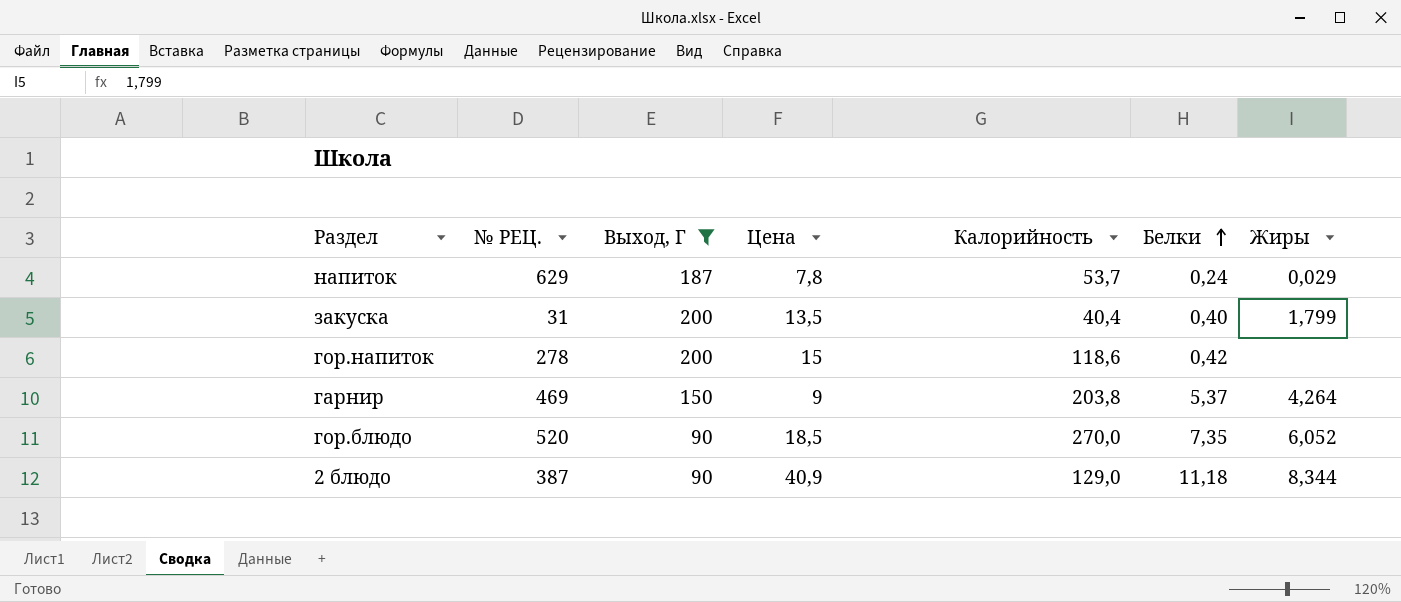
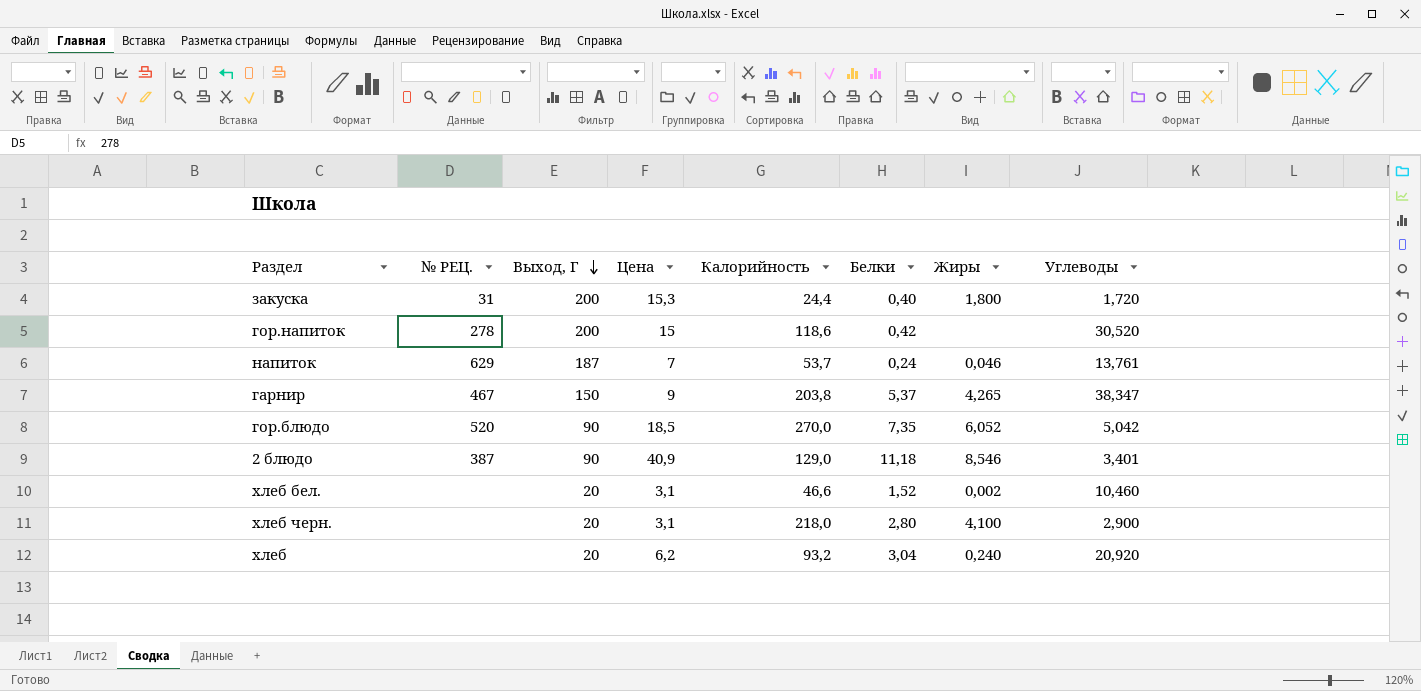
filter: Выход, Г != 20 -> none
row order: Белки ascending -> Выход, Г descending
column Углеводы | position: none -> 8
закуска | Цена: 13,5 -> 15,3
закуска | Калорийность: 40,4 -> 24,4
закуска | Жиры: 1,799 -> 1,800
напиток | Цена: 7,8 -> 7
напиток | Жиры: 0,029 -> 0,046
гарнир | № РЕЦ.: 469 -> 467
гарнир | Жиры: 4,264 -> 4,265
2 блюдо | Жиры: 8,344 -> 8,546

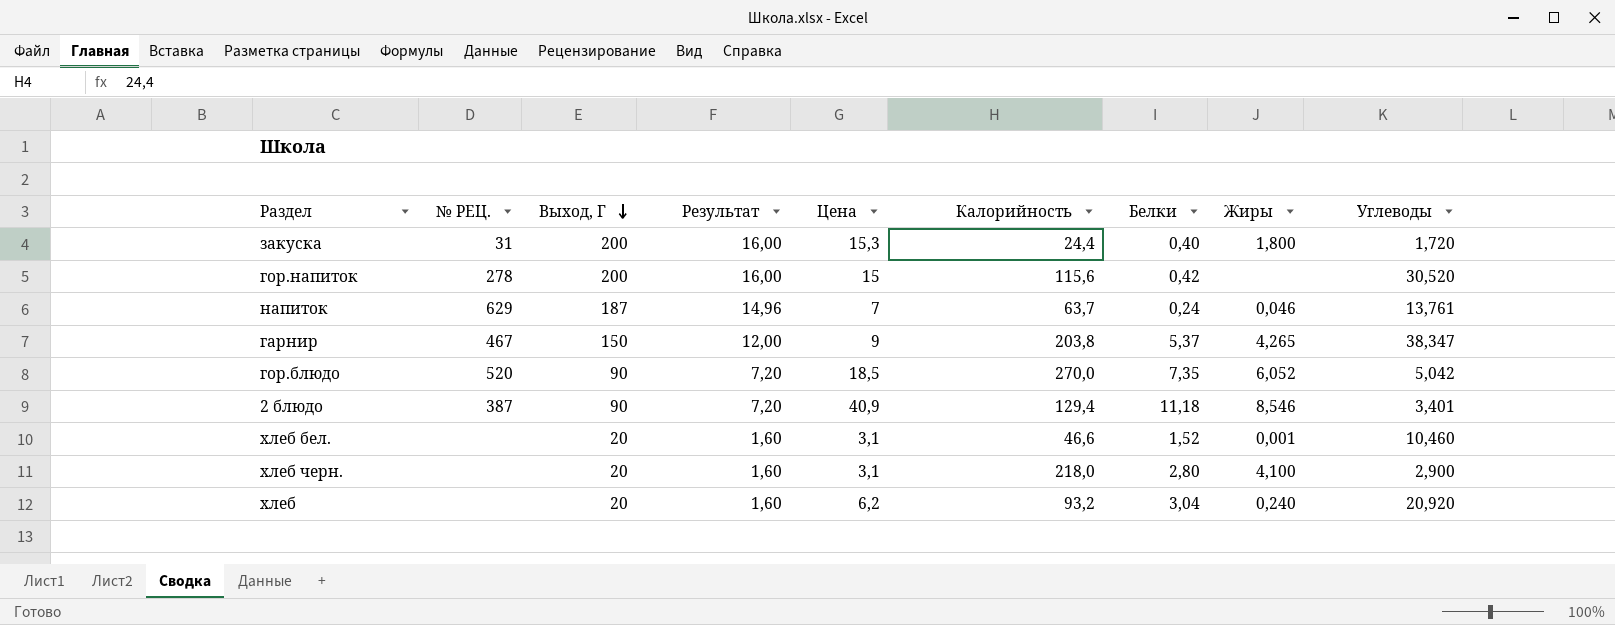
column Результат | formula: none -> [Выход, Г] * 0,08
гор.напиток | Калорийность: 118,6 -> 115,6
напиток | Калорийность: 53,7 -> 63,7
2 блюдо | Калорийность: 129,0 -> 129,4
хлеб бел. | Жиры: 0,002 -> 0,001

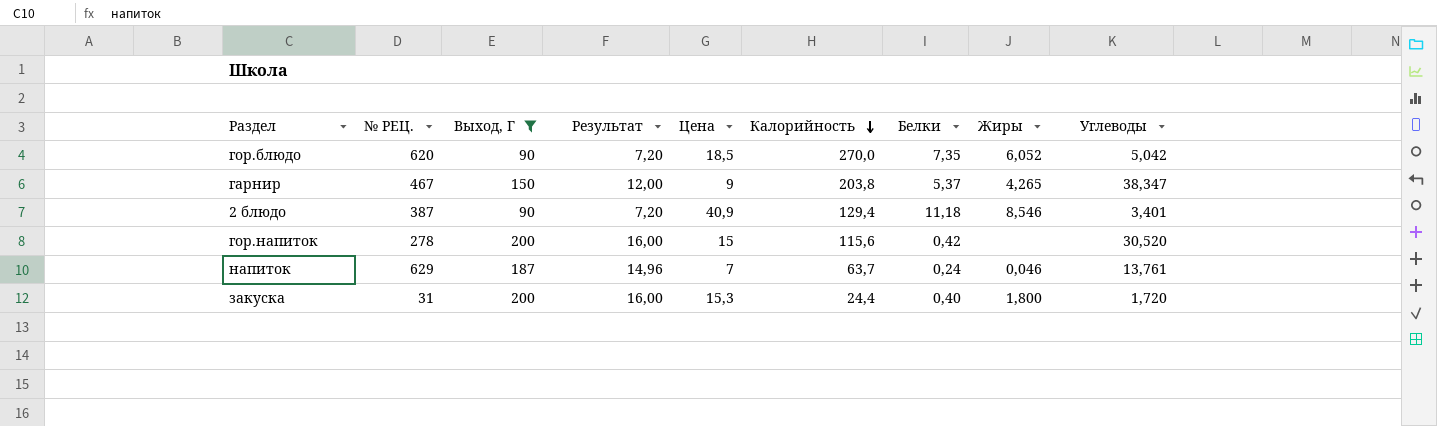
filter: none -> Выход, Г != 20
row order: Выход, Г descending -> Калорийность descending
гор.блюдо | № РЕЦ.: 520 -> 620

